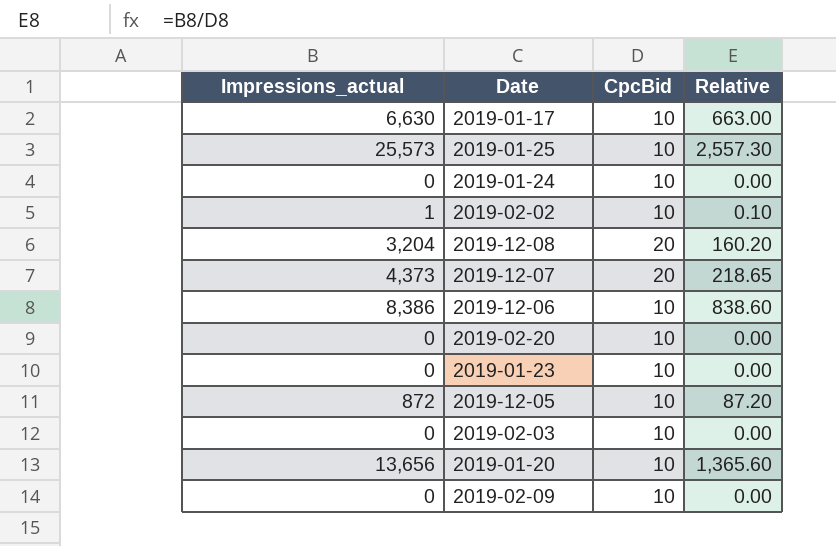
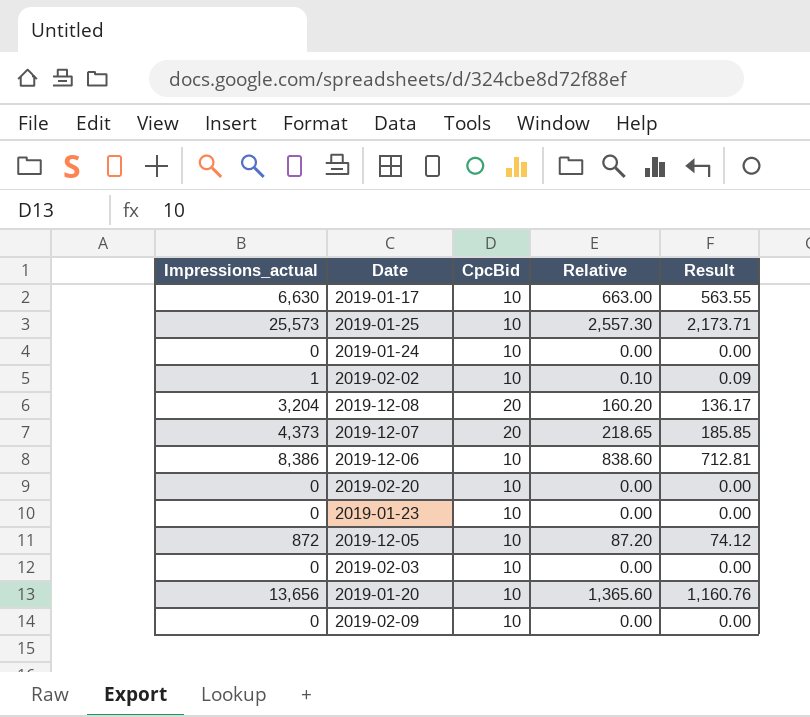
column Result | formula: none -> [Relative] * 0.85

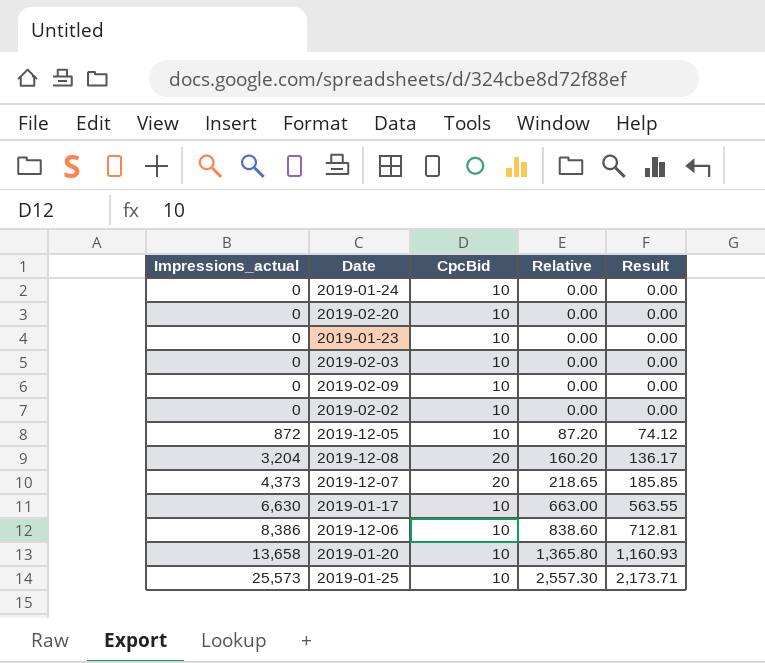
row order: none -> Impressions_actual ascending
2019-02-02 | Impressions_actual: 1 -> 0
2019-02-02 | Relative: 0.10 -> 0.00
2019-02-02 | Result: 0.09 -> 0.00
2019-01-20 | Impressions_actual: 13,656 -> 13,658
2019-01-20 | Relative: 1,365.60 -> 1,365.80
2019-01-20 | Result: 1,160.76 -> 1,160.93

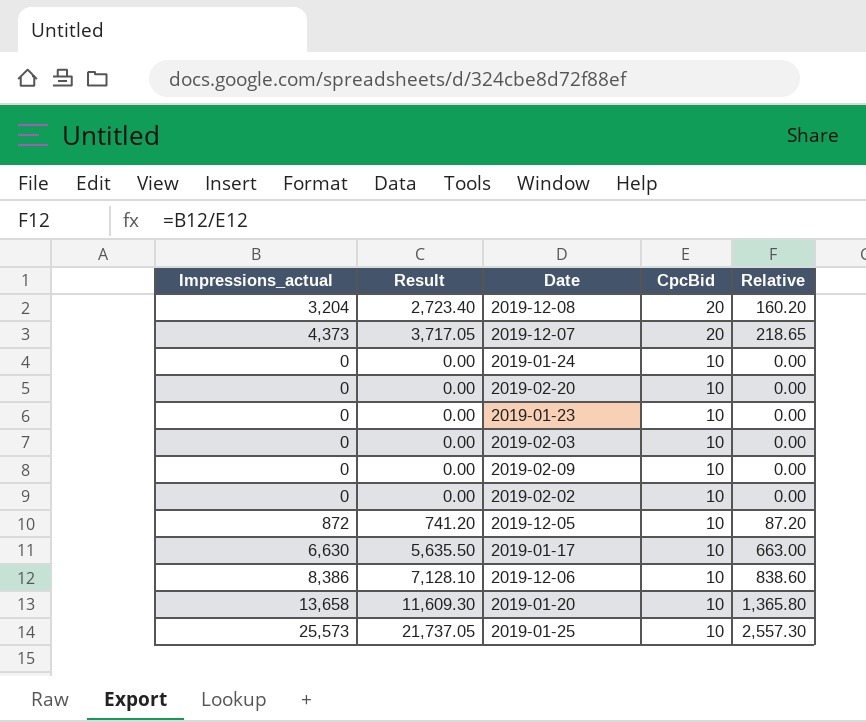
row order: Impressions_actual ascending -> CpcBid descending
column Result | formula: [Relative] * 0.85 -> [Impressions_actual] * 0.85
column Result | position: 5 -> 2

